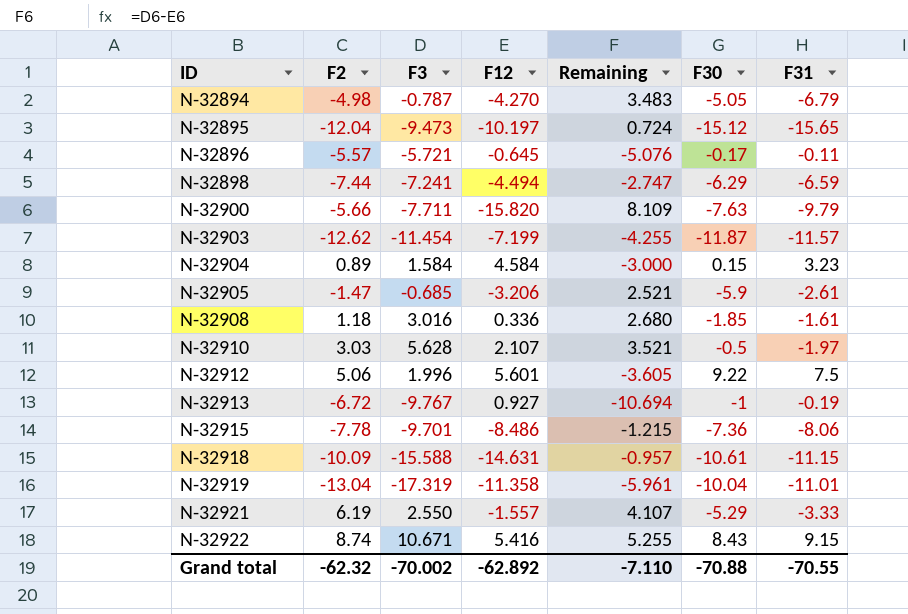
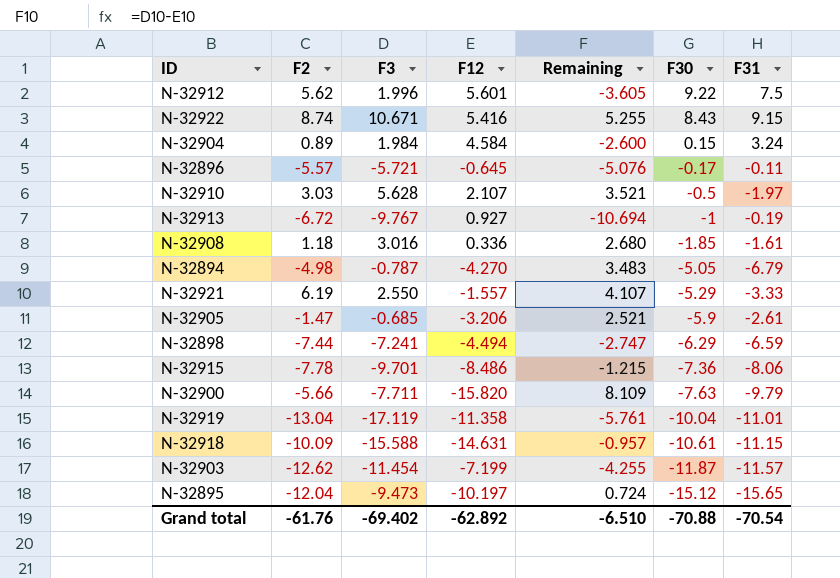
row order: ID ascending -> F30 descending
N-32912 | F2: 5.06 -> 5.62
N-32904 | F3: 1.584 -> 1.984
N-32904 | Remaining: -3.000 -> -2.600
N-32904 | F31: 3.23 -> 3.24
N-32919 | F3: -17.319 -> -17.119
N-32919 | Remaining: -5.961 -> -5.761
Grand total | F2: -62.32 -> -61.76
Grand total | F3: -70.002 -> -69.402
Grand total | Remaining: -7.110 -> -6.510
Grand total | F31: -70.55 -> -70.54

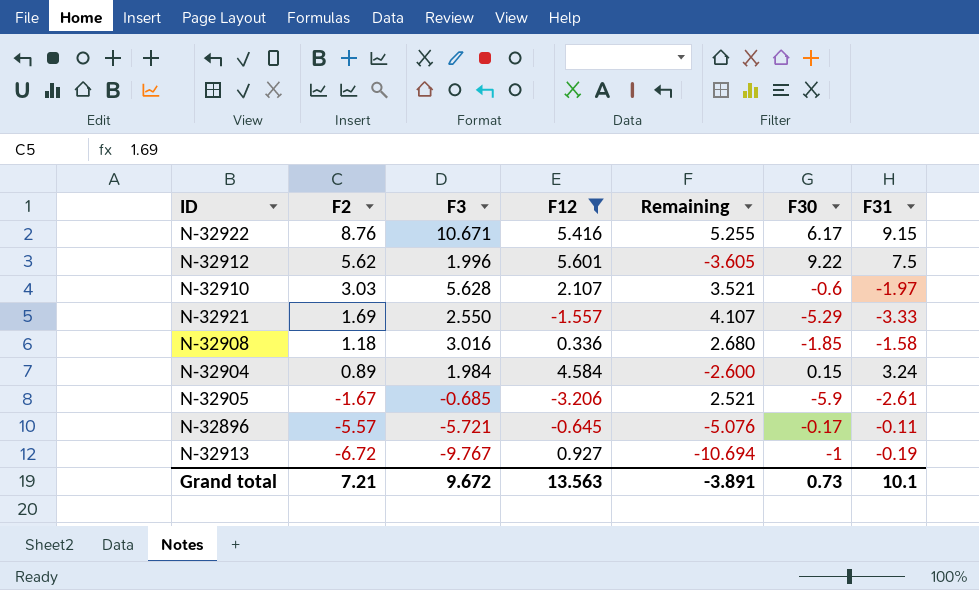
filter: none -> F12 >= -3.206
row order: F30 descending -> F2 descending
N-32922 | F2: 8.74 -> 8.76
N-32922 | F30: 8.43 -> 6.17
N-32910 | F30: -0.5 -> -0.6
N-32921 | F2: 6.19 -> 1.69
N-32908 | F31: -1.61 -> -1.58
N-32905 | F2: -1.47 -> -1.67
Grand total | F2: -61.76 -> 7.21
Grand total | F3: -69.402 -> 9.672
Grand total | F12: -62.892 -> 13.563
Grand total | Remaining: -6.510 -> -3.891
Grand total | F30: -70.88 -> 0.73
Grand total | F31: -70.54 -> 10.1

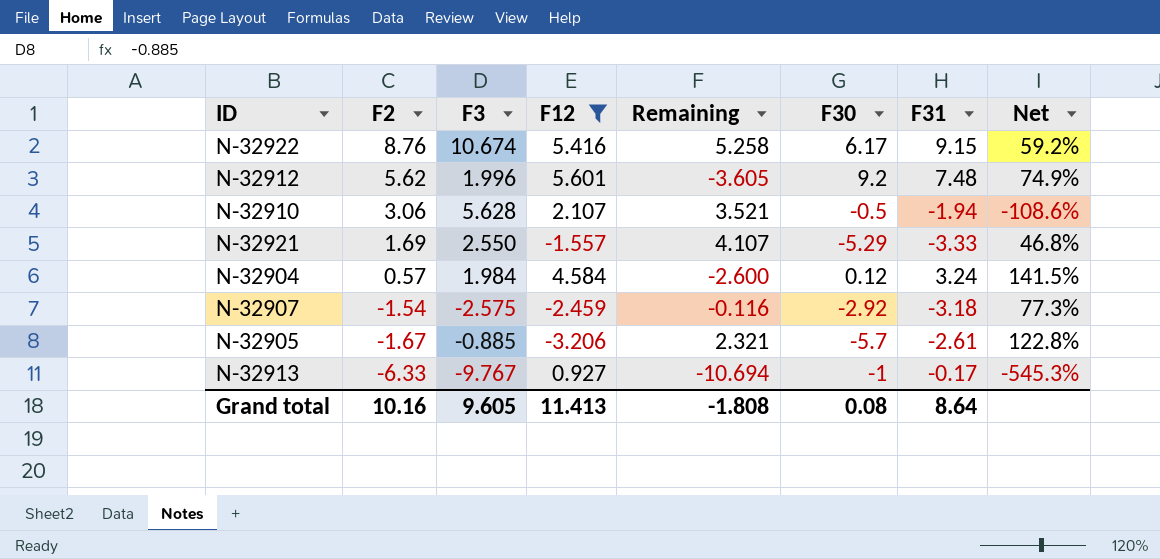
column Net | formula: none -> [F12] / [F31]
row N-32908: 1.18 | 3.016 | 0.336 | 2.680 | -1.85 | -1.58 -> none
row N-32896: -5.57 | -5.721 | -0.645 | -5.076 | -0.17 | -0.11 -> none
N-32922 | F3: 10.671 -> 10.674
N-32922 | Remaining: 5.255 -> 5.258
N-32912 | F30: 9.22 -> 9.2
N-32912 | F31: 7.5 -> 7.48
N-32910 | F2: 3.03 -> 3.06
N-32910 | F30: -0.6 -> -0.5
N-32910 | F31: -1.97 -> -1.94
N-32904 | F2: 0.89 -> 0.57
N-32904 | F30: 0.15 -> 0.12
row N-32907: none -> -1.54 | -2.575 | -2.459 | -0.116 | -2.92 | -3.18 | 77.3%
N-32905 | F3: -0.685 -> -0.885
N-32905 | Remaining: 2.521 -> 2.321
N-32905 | F30: -5.9 -> -5.7
N-32913 | F2: -6.72 -> -6.33
N-32913 | F31: -0.19 -> -0.17
Grand total | F2: 7.21 -> 10.16
Grand total | F3: 9.672 -> 9.605
Grand total | F12: 13.563 -> 11.413
Grand total | Remaining: -3.891 -> -1.808
Grand total | F30: 0.73 -> 0.08
Grand total | F31: 10.1 -> 8.64

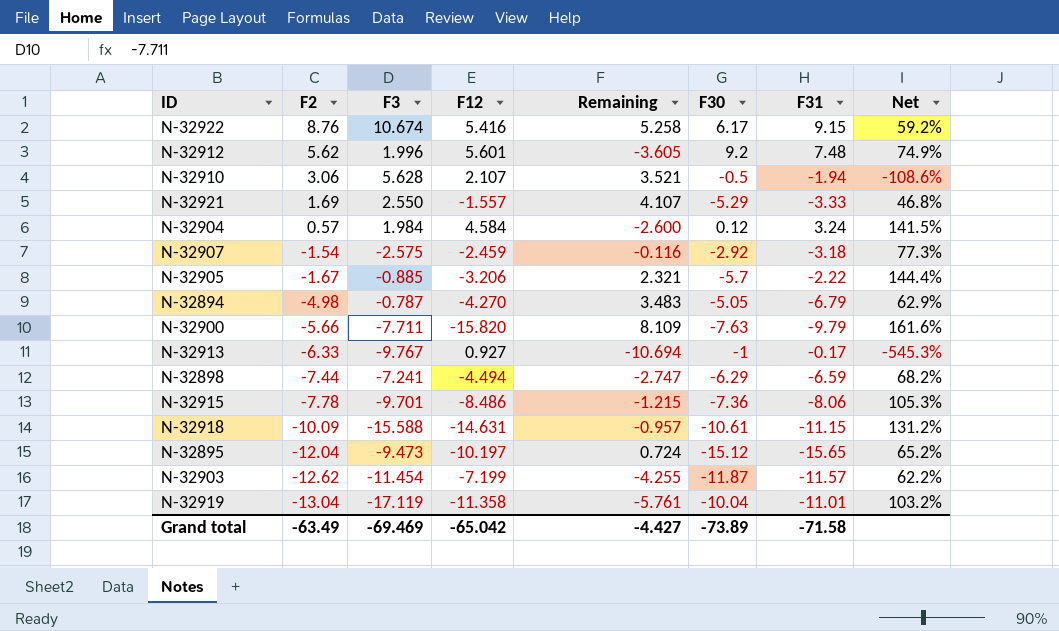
filter: F12 >= -3.206 -> none
N-32905 | F31: -2.61 -> -2.22
N-32905 | Net: 122.8% -> 144.4%
Grand total | F2: 10.16 -> -63.49
Grand total | F3: 9.605 -> -69.469
Grand total | F12: 11.413 -> -65.042
Grand total | Remaining: -1.808 -> -4.427
Grand total | F30: 0.08 -> -73.89
Grand total | F31: 8.64 -> -71.58

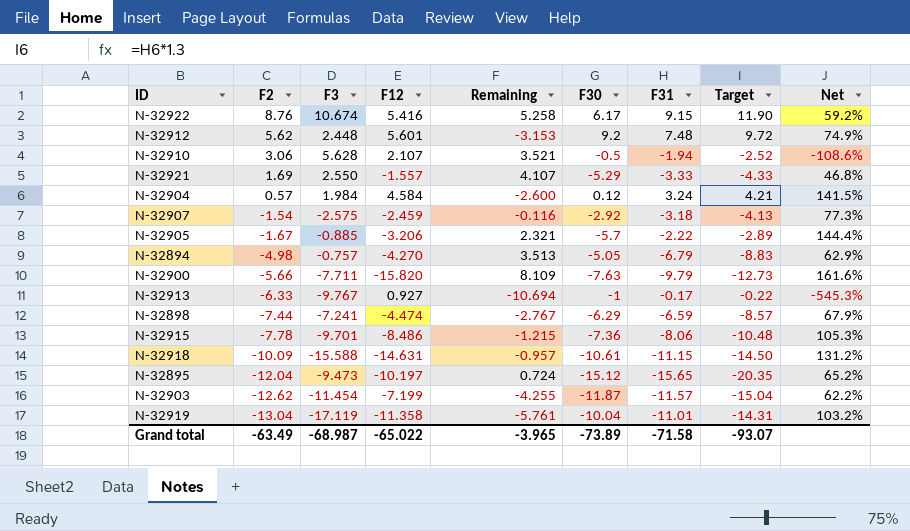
column Target | formula: none -> [F31] * 1.3
N-32912 | F3: 1.996 -> 2.448
N-32912 | Remaining: -3.605 -> -3.153
N-32894 | F3: -0.787 -> -0.757
N-32894 | Remaining: 3.483 -> 3.513
N-32898 | F12: -4.494 -> -4.474
N-32898 | Remaining: -2.747 -> -2.767
N-32898 | Net: 68.2% -> 67.9%
Grand total | F3: -69.469 -> -68.987
Grand total | F12: -65.042 -> -65.022
Grand total | Remaining: -4.427 -> -3.965

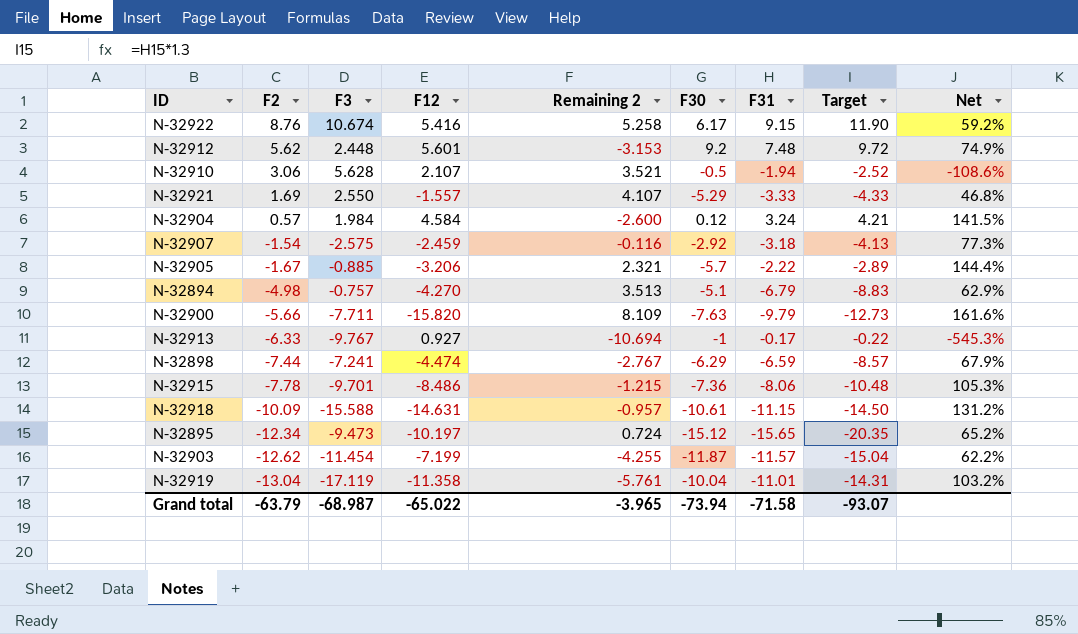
column name: Remaining -> Remaining 2
N-32894 | F30: -5.05 -> -5.1
N-32895 | F2: -12.04 -> -12.34
Grand total | F2: -63.49 -> -63.79
Grand total | F30: -73.89 -> -73.94

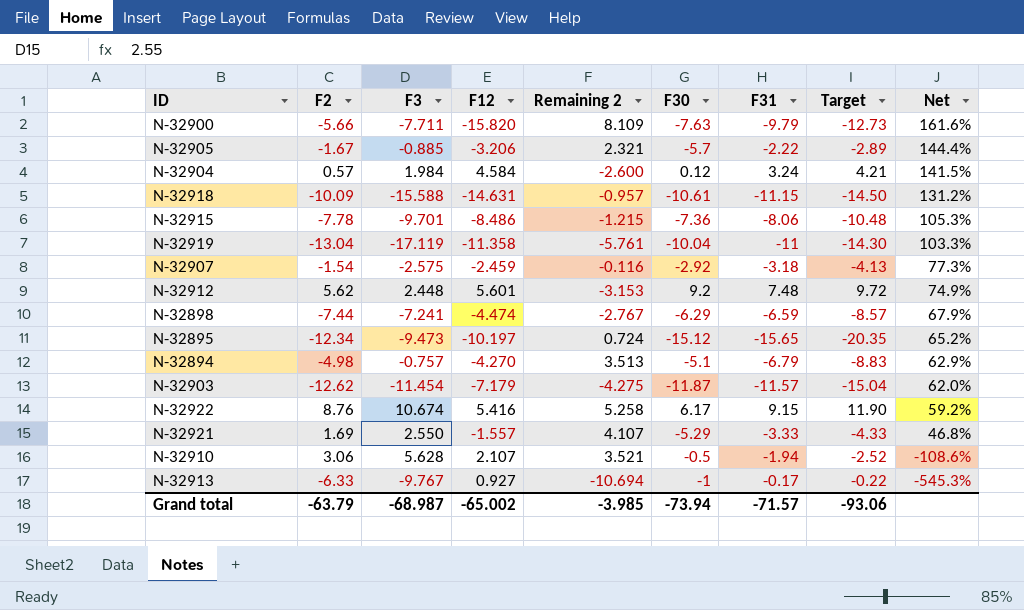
row order: F2 descending -> Net descending
N-32919 | F31: -11.01 -> -11
N-32919 | Target: -14.31 -> -14.30
N-32919 | Net: 103.2% -> 103.3%
N-32903 | F12: -7.199 -> -7.179
N-32903 | Remaining 2: -4.255 -> -4.275
N-32903 | Net: 62.2% -> 62.0%
Grand total | F12: -65.022 -> -65.002
Grand total | Remaining 2: -3.965 -> -3.985
Grand total | F31: -71.58 -> -71.57
Grand total | Target: -93.07 -> -93.06

